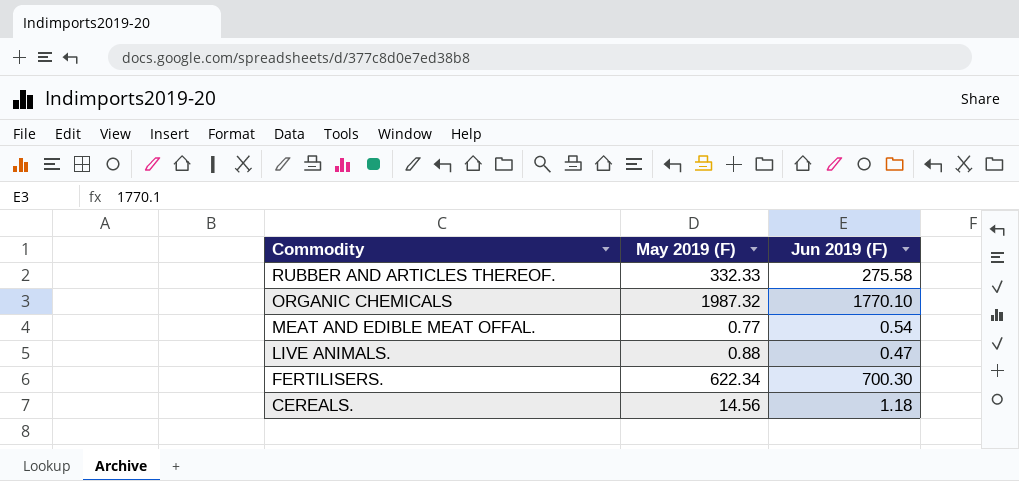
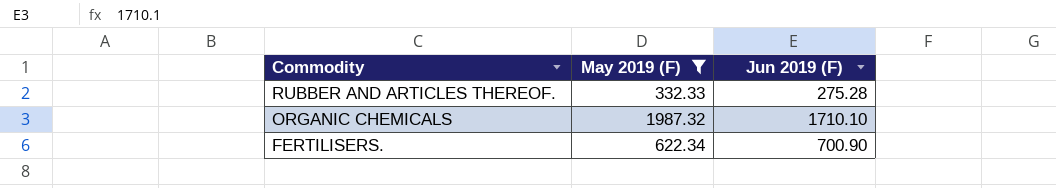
filter: none -> May 2019 (F) >= 332.33
RUBBER AND ARTICLES THEREOF. | Jun 2019 (F): 275.58 -> 275.28
ORGANIC CHEMICALS | Jun 2019 (F): 1770.10 -> 1710.10
FERTILISERS. | Jun 2019 (F): 700.30 -> 700.90

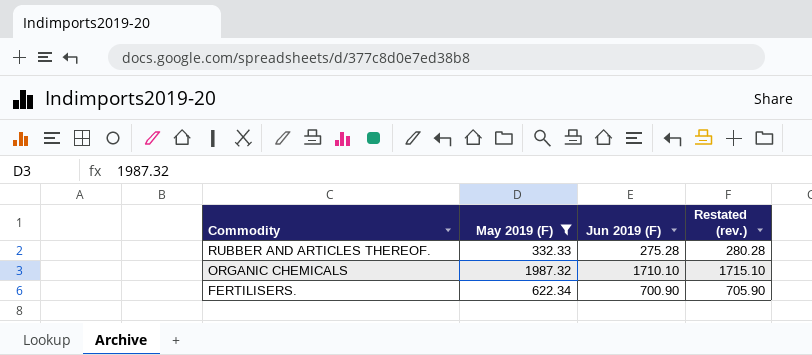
column Restated (rev.) | formula: none -> [Jun 2019 (F)] + 5

